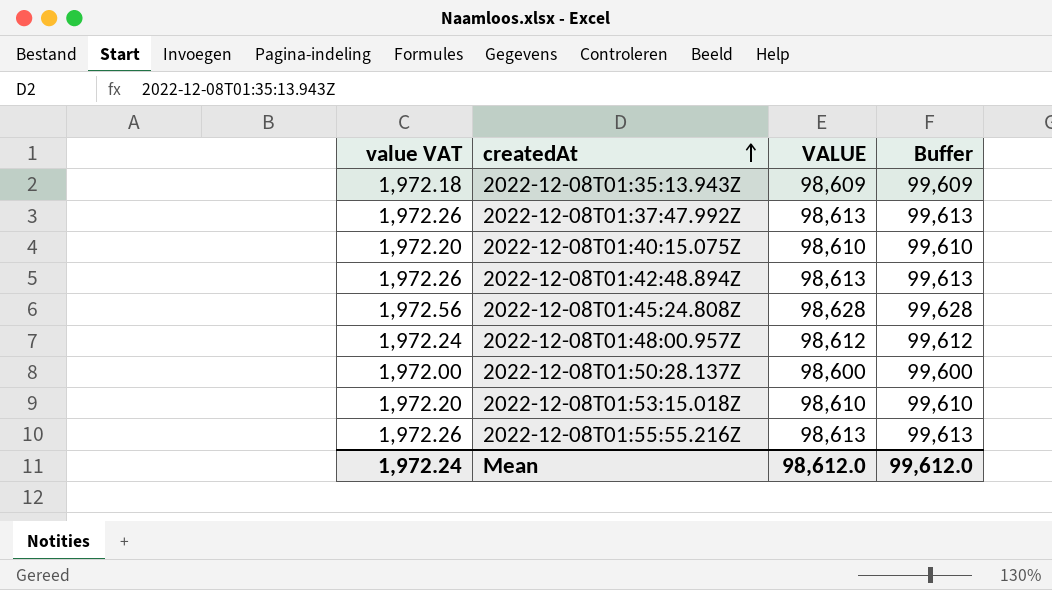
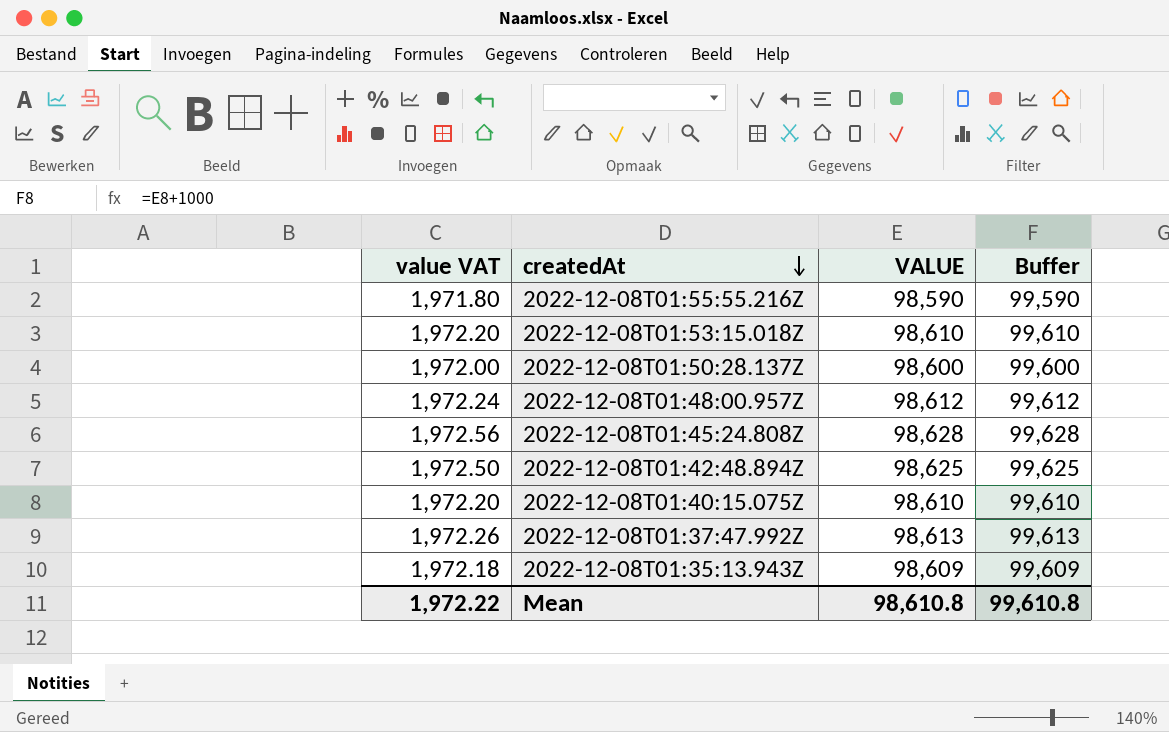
row order: createdAt ascending -> createdAt descending
2022-12-08T01:55:55.216Z | value VAT: 1,972.26 -> 1,971.80
2022-12-08T01:55:55.216Z | VALUE: 98,613 -> 98,590
2022-12-08T01:55:55.216Z | Buffer: 99,613 -> 99,590
2022-12-08T01:42:48.894Z | value VAT: 1,972.26 -> 1,972.50
2022-12-08T01:42:48.894Z | VALUE: 98,613 -> 98,625
2022-12-08T01:42:48.894Z | Buffer: 99,613 -> 99,625
Mean | value VAT: 1,972.24 -> 1,972.22
Mean | VALUE: 98,612.0 -> 98,610.8
Mean | Buffer: 99,612.0 -> 99,610.8

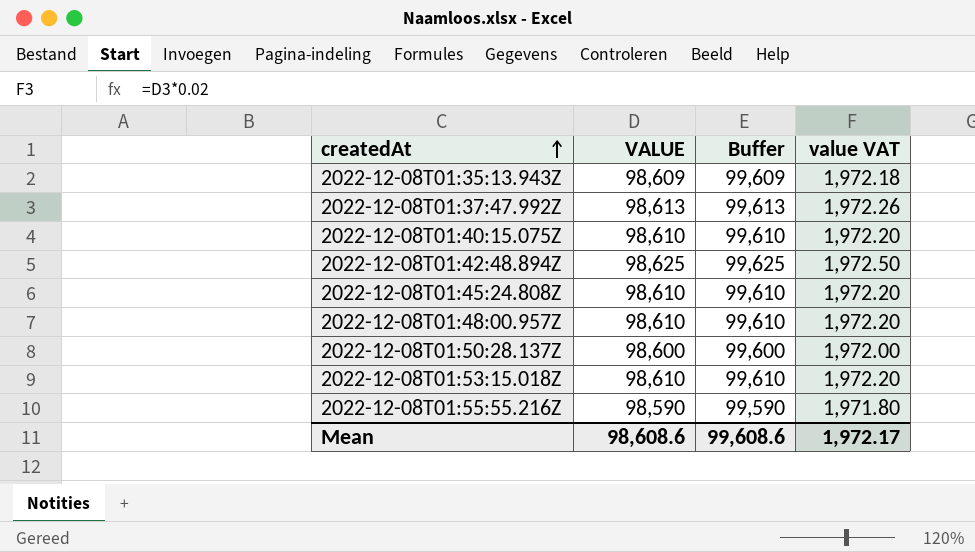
row order: createdAt descending -> createdAt ascending
column value VAT | position: 1 -> 4
2022-12-08T01:45:24.808Z | VALUE: 98,628 -> 98,610
2022-12-08T01:45:24.808Z | Buffer: 99,628 -> 99,610
2022-12-08T01:45:24.808Z | value VAT: 1,972.56 -> 1,972.20
2022-12-08T01:48:00.957Z | VALUE: 98,612 -> 98,610
2022-12-08T01:48:00.957Z | Buffer: 99,612 -> 99,610
2022-12-08T01:48:00.957Z | value VAT: 1,972.24 -> 1,972.20
Mean | VALUE: 98,610.8 -> 98,608.6
Mean | Buffer: 99,610.8 -> 99,608.6
Mean | value VAT: 1,972.22 -> 1,972.17

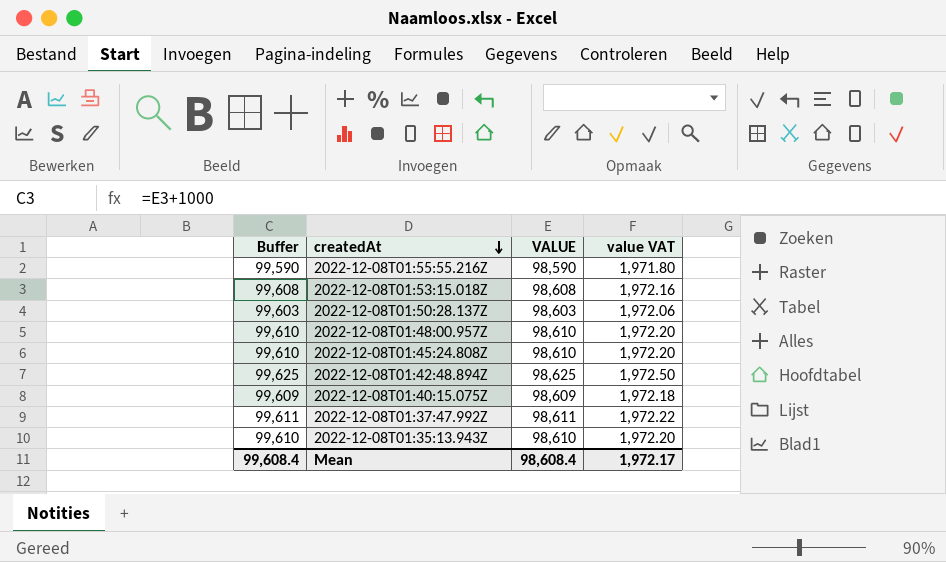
row order: createdAt ascending -> createdAt descending
column Buffer | position: 3 -> 1
2022-12-08T01:53:15.018Z | Buffer: 99,610 -> 99,608
2022-12-08T01:53:15.018Z | VALUE: 98,610 -> 98,608
2022-12-08T01:53:15.018Z | value VAT: 1,972.20 -> 1,972.16
2022-12-08T01:50:28.137Z | Buffer: 99,600 -> 99,603
2022-12-08T01:50:28.137Z | VALUE: 98,600 -> 98,603
2022-12-08T01:50:28.137Z | value VAT: 1,972.00 -> 1,972.06
2022-12-08T01:40:15.075Z | Buffer: 99,610 -> 99,609
2022-12-08T01:40:15.075Z | VALUE: 98,610 -> 98,609
2022-12-08T01:40:15.075Z | value VAT: 1,972.20 -> 1,972.18
2022-12-08T01:37:47.992Z | Buffer: 99,613 -> 99,611
2022-12-08T01:37:47.992Z | VALUE: 98,613 -> 98,611
2022-12-08T01:37:47.992Z | value VAT: 1,972.26 -> 1,972.22
2022-12-08T01:35:13.943Z | Buffer: 99,609 -> 99,610
2022-12-08T01:35:13.943Z | VALUE: 98,609 -> 98,610
2022-12-08T01:35:13.943Z | value VAT: 1,972.18 -> 1,972.20
Mean | Buffer: 99,608.6 -> 99,608.4
Mean | VALUE: 98,608.6 -> 98,608.4

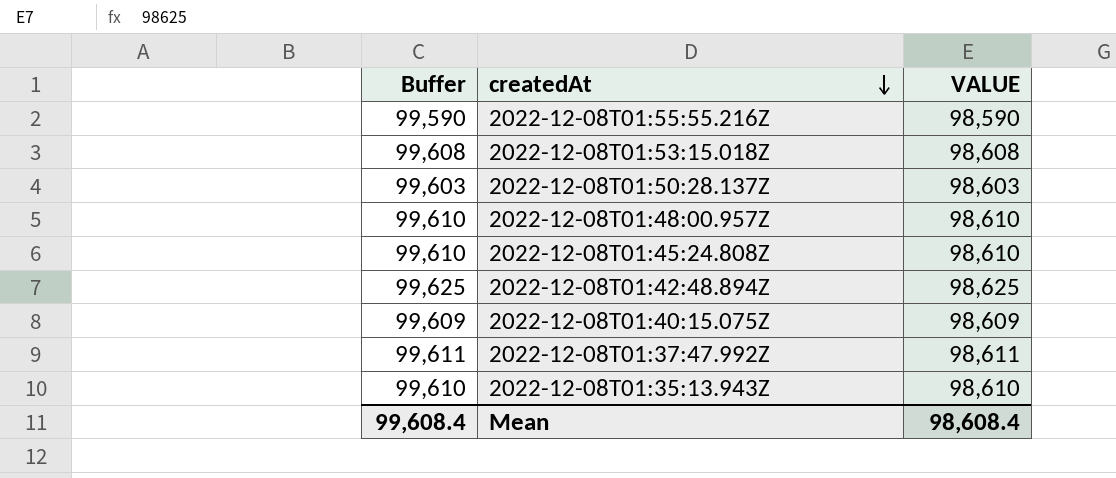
column value VAT | formula: [VALUE] * 0.02 -> none

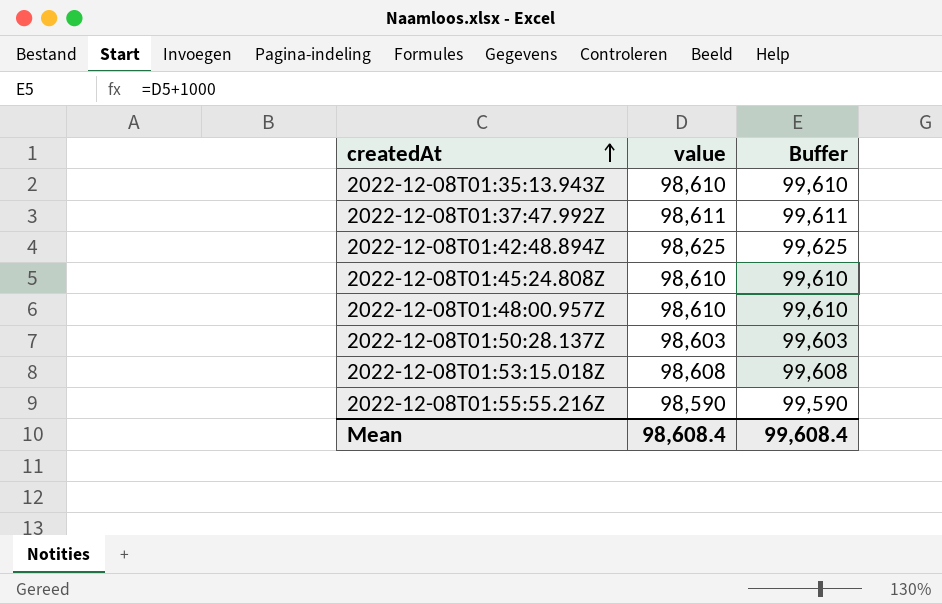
row order: createdAt descending -> createdAt ascending
column name: VALUE -> value
column Buffer | position: 1 -> 3
row 2022-12-08T01:40:15.075Z: 99,609 | 98,609 -> none

